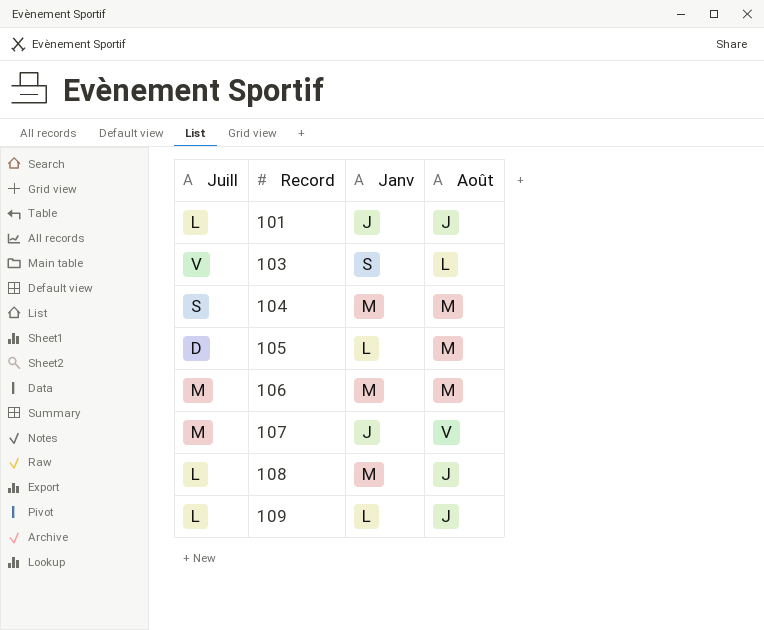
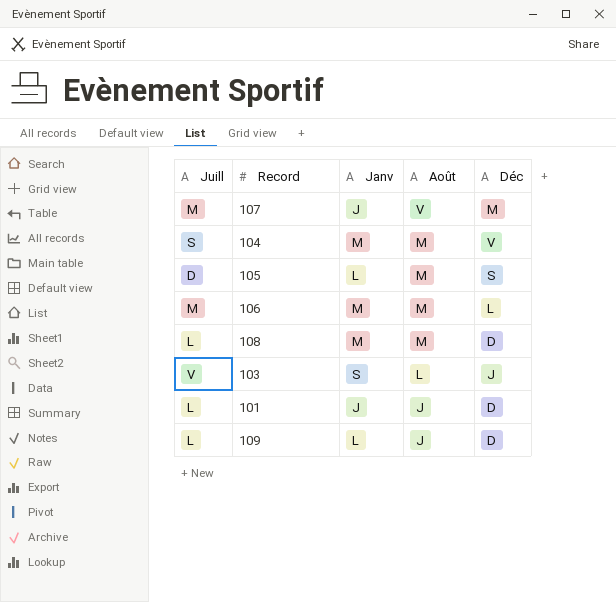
row order: Record ascending -> Août descending
column Déc | position: none -> 5
108 | Août: J -> M

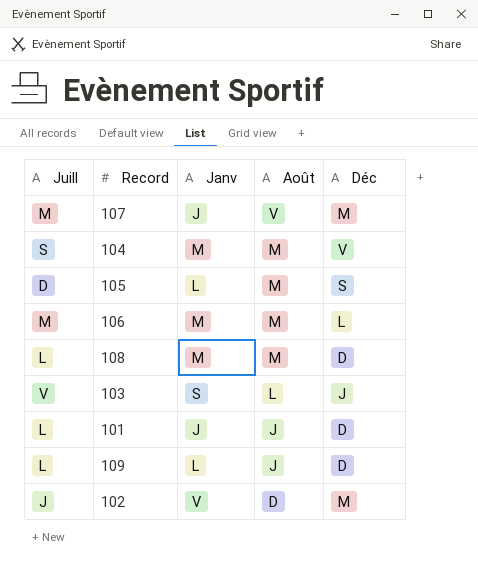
row 102: none -> J | V | D | M

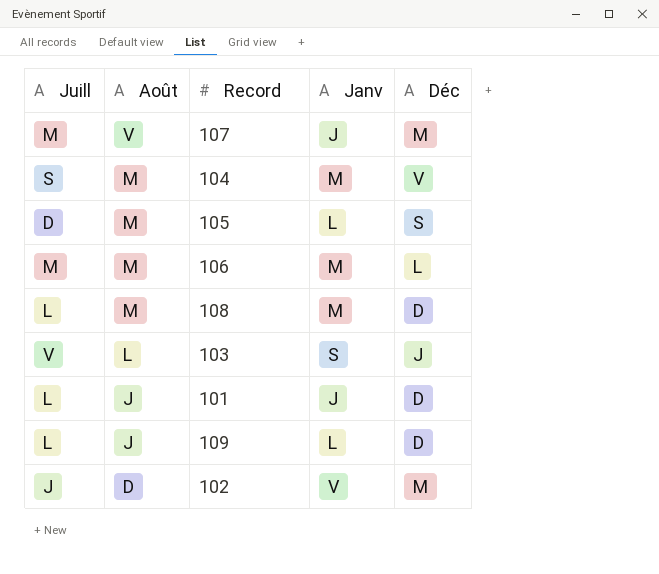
column Août | position: 4 -> 2

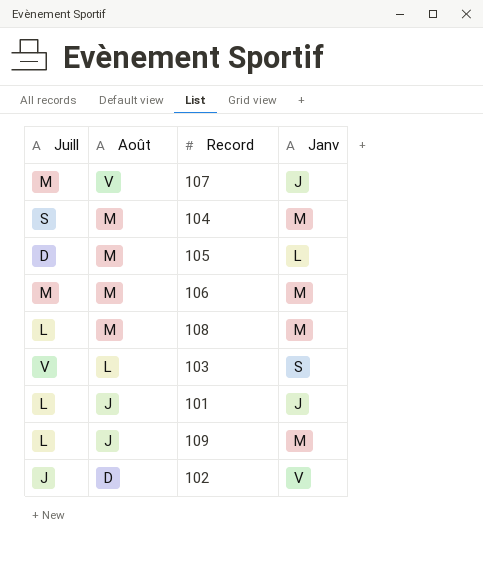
column Déc | position: 5 -> none
109 | Janv: L -> M

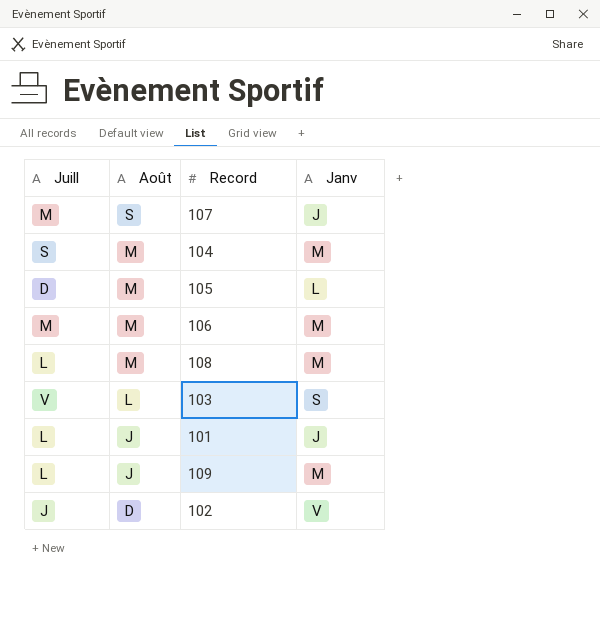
107 | Août: V -> S

